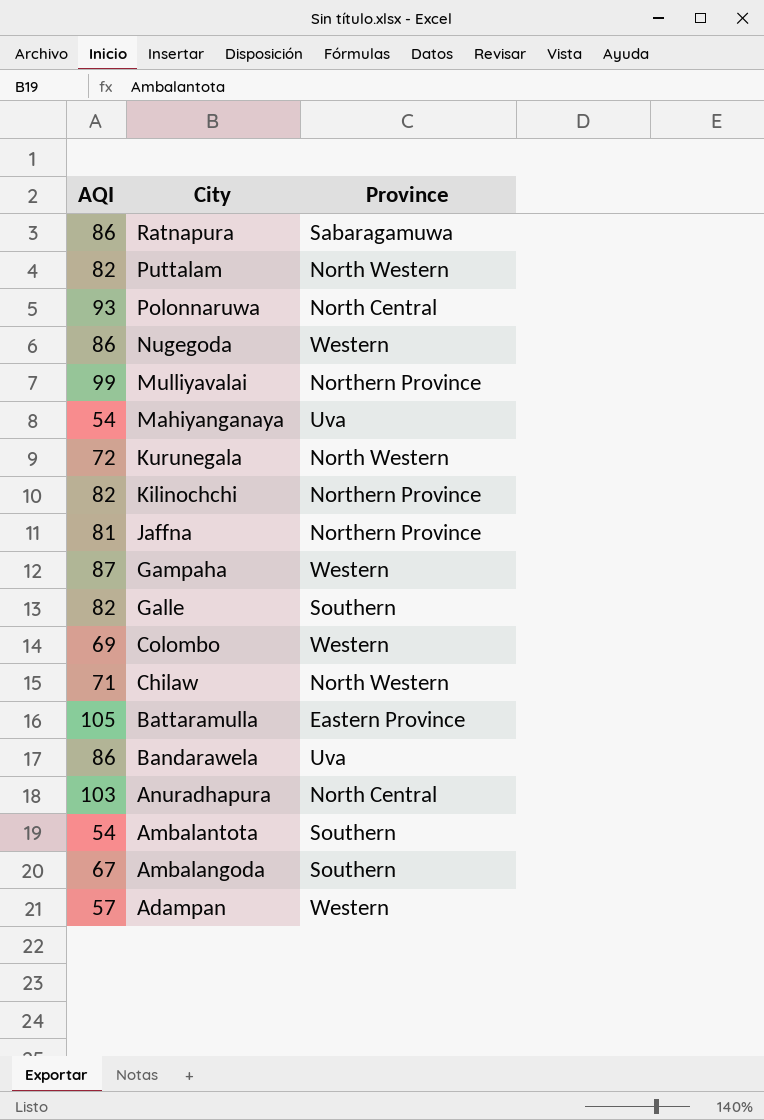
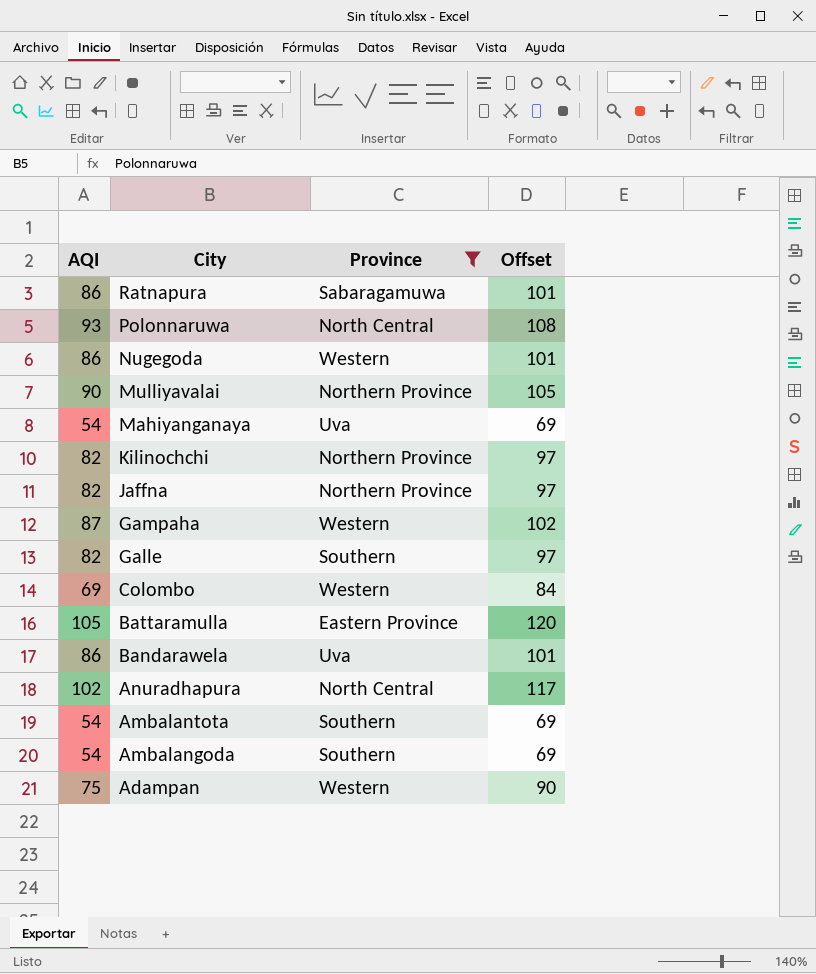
filter: none -> Province != North Western
column Offset | formula: none -> [AQI] + 15
Mulliyavalai | AQI: 99 -> 90
Jaffna | AQI: 81 -> 82
Anuradhapura | AQI: 103 -> 102
Ambalangoda | AQI: 67 -> 54
Adampan | AQI: 57 -> 75

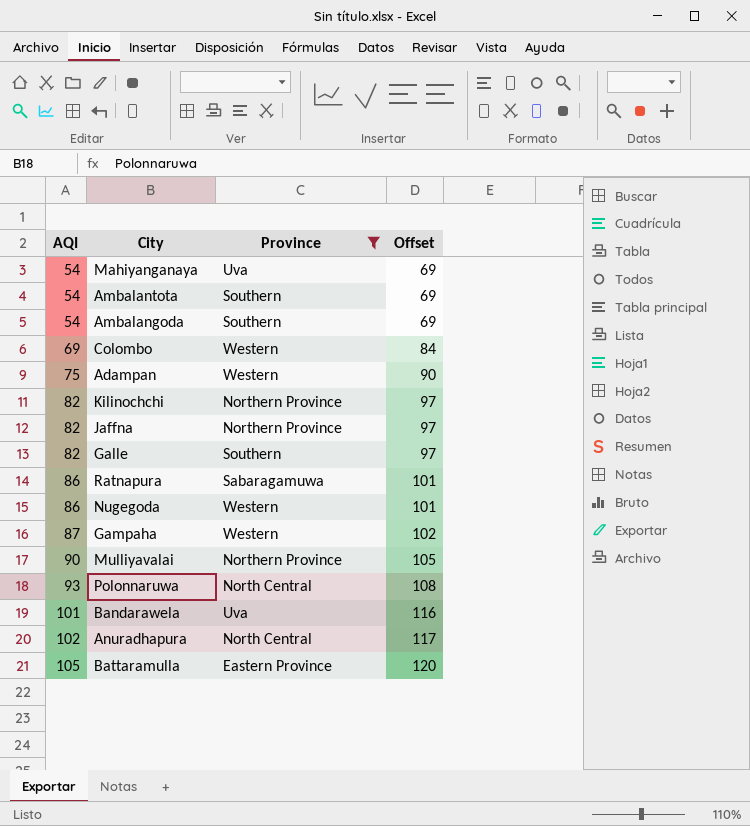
row order: City descending -> AQI ascending
Bandarawela | AQI: 86 -> 101
Bandarawela | Offset: 101 -> 116

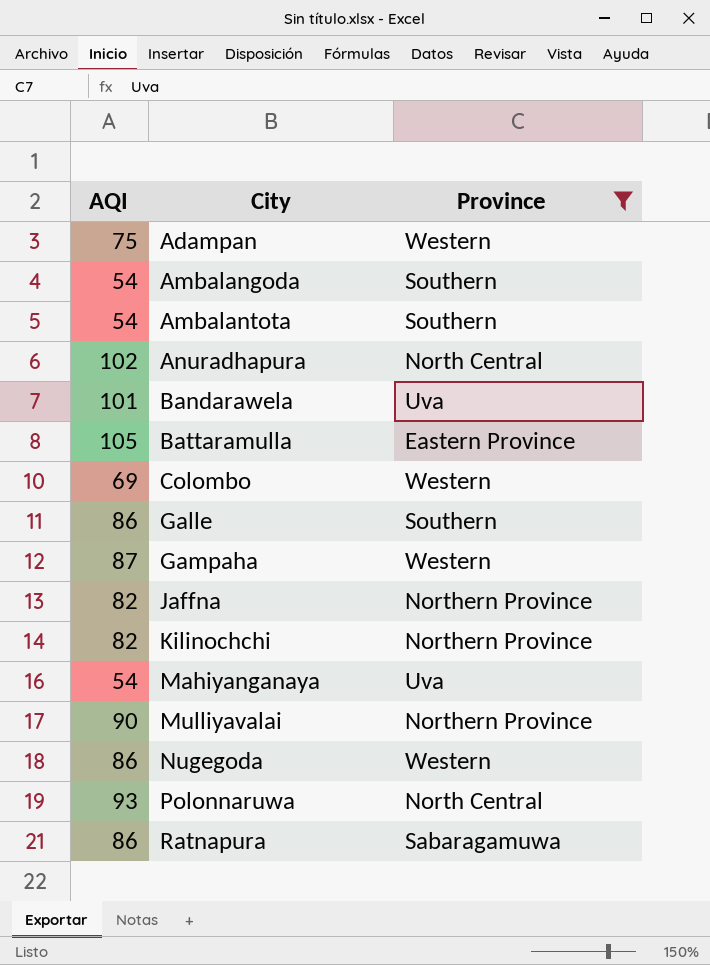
row order: AQI ascending -> City ascending
column Offset | formula: [AQI] + 15 -> none
Galle | AQI: 82 -> 86

